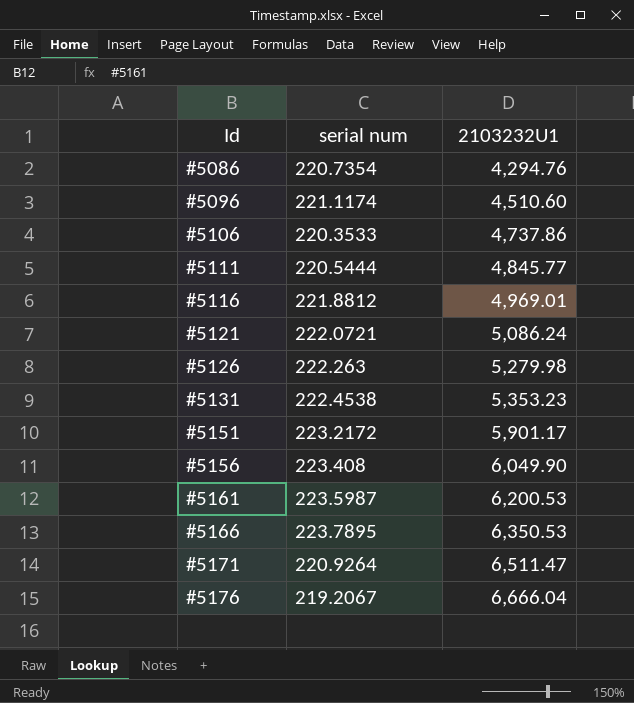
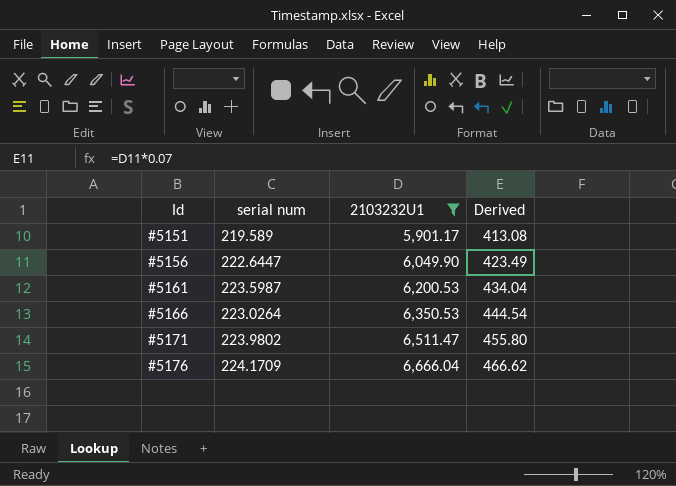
filter: none -> 2103232U1 >= 5,901.17
column Derived | formula: none -> [2103232U1] * 0.07
#5151 | serial num: 223.2172 -> 219.589
#5156 | serial num: 223.408 -> 222.6447
#5166 | serial num: 223.7895 -> 223.0264
#5171 | serial num: 220.9264 -> 223.9802
#5176 | serial num: 219.2067 -> 224.1709

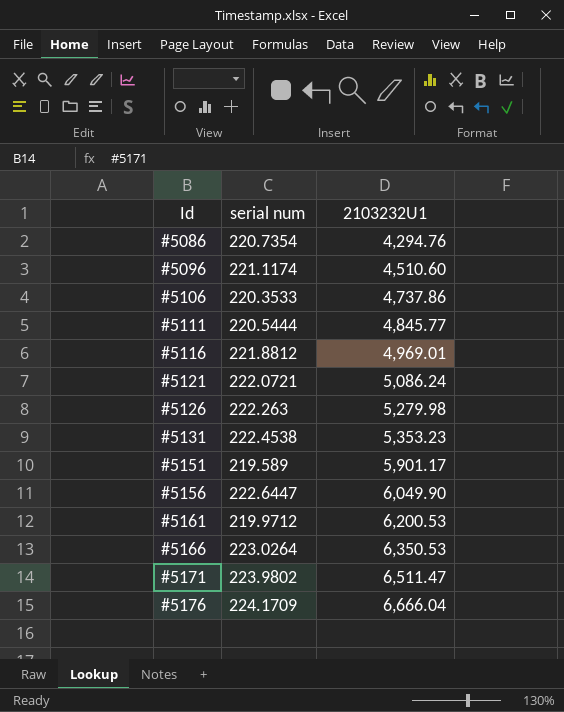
filter: 2103232U1 >= 5,901.17 -> none
column Derived | formula: [2103232U1] * 0.07 -> none
#5161 | serial num: 223.5987 -> 219.9712

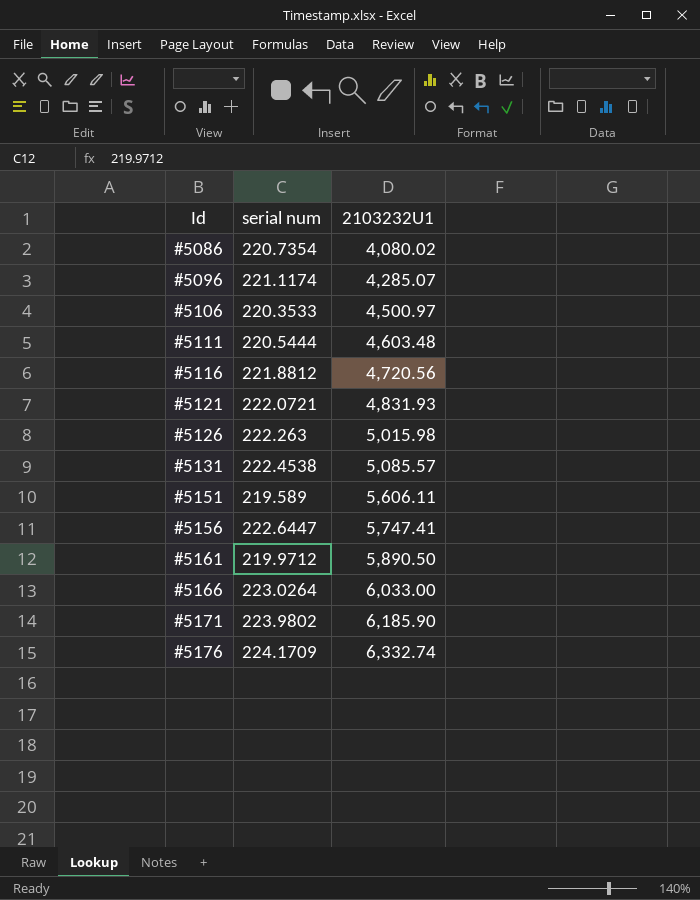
#5086 | 2103232U1: 4,294.76 -> 4,080.02
#5096 | 2103232U1: 4,510.60 -> 4,285.07
#5106 | 2103232U1: 4,737.86 -> 4,500.97
#5111 | 2103232U1: 4,845.77 -> 4,603.48
#5116 | 2103232U1: 4,969.01 -> 4,720.56
#5121 | 2103232U1: 5,086.24 -> 4,831.93
#5126 | 2103232U1: 5,279.98 -> 5,015.98
#5131 | 2103232U1: 5,353.23 -> 5,085.57
#5151 | 2103232U1: 5,901.17 -> 5,606.11
#5156 | 2103232U1: 6,049.90 -> 5,747.41
#5161 | 2103232U1: 6,200.53 -> 5,890.50
#5166 | 2103232U1: 6,350.53 -> 6,033.00
#5171 | 2103232U1: 6,511.47 -> 6,185.90
#5176 | 2103232U1: 6,666.04 -> 6,332.74

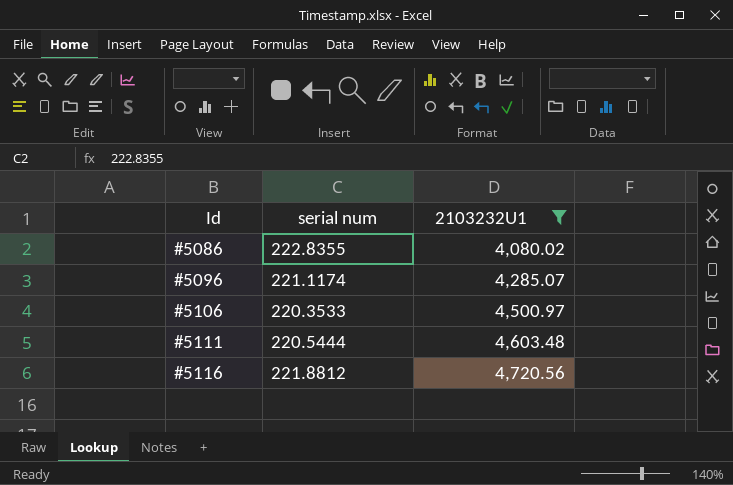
filter: none -> 2103232U1 <= 4,720.56
#5086 | serial num: 220.7354 -> 222.8355

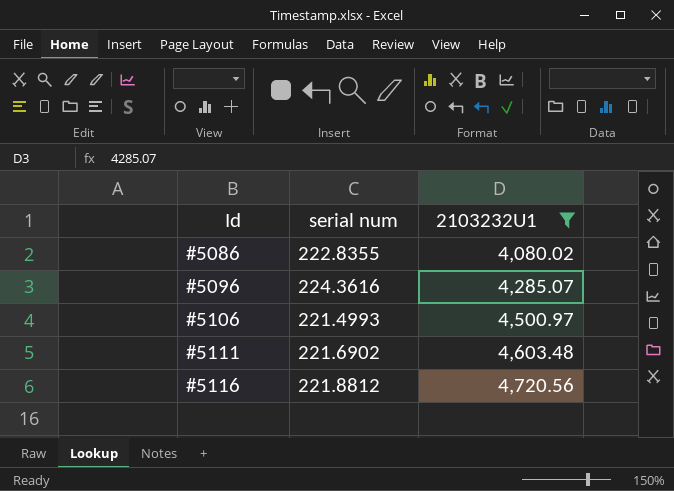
#5096 | serial num: 221.1174 -> 224.3616
#5106 | serial num: 220.3533 -> 221.4993
#5111 | serial num: 220.5444 -> 221.6902

